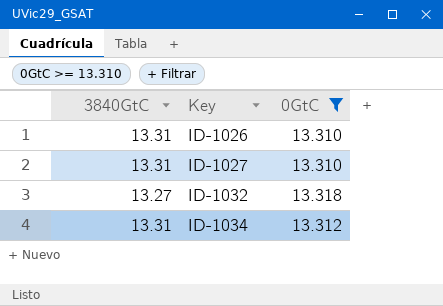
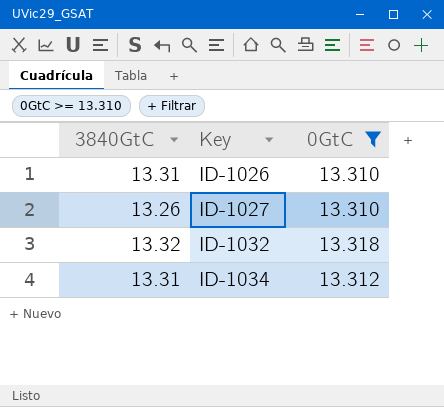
ID-1027 | 3840GtC: 13.31 -> 13.26
ID-1032 | 3840GtC: 13.27 -> 13.32

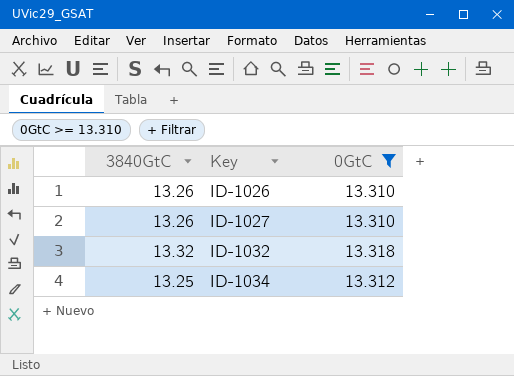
ID-1026 | 3840GtC: 13.31 -> 13.26
ID-1034 | 3840GtC: 13.31 -> 13.25

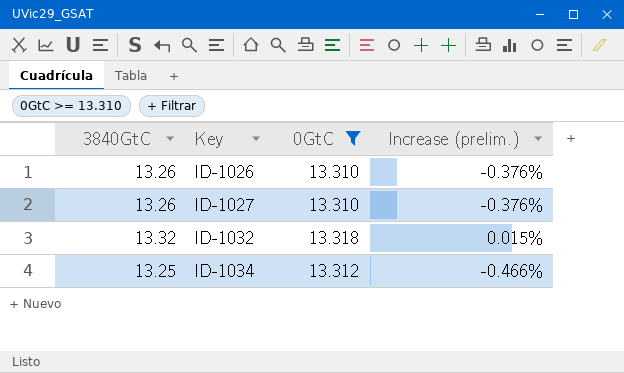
column Increase (prelim.) | formula: none -> ([3840GtC] - [0GtC]) / [0GtC]

